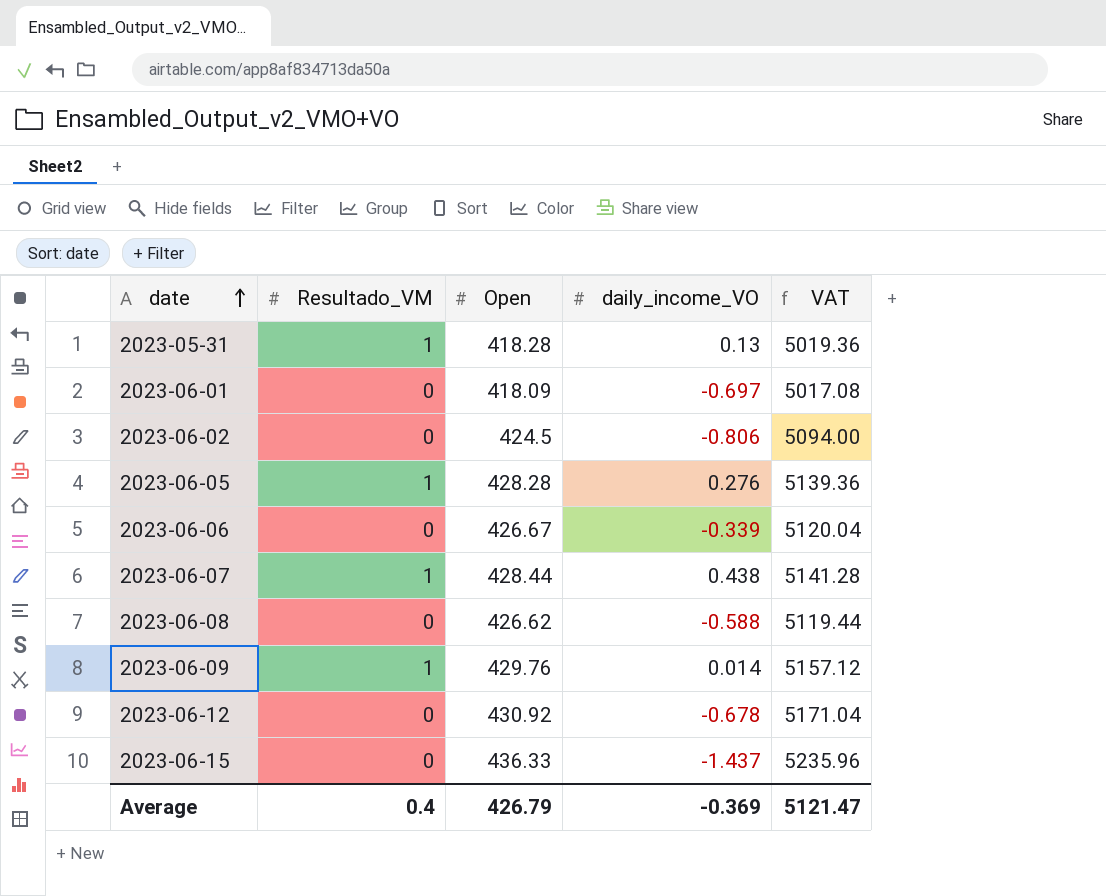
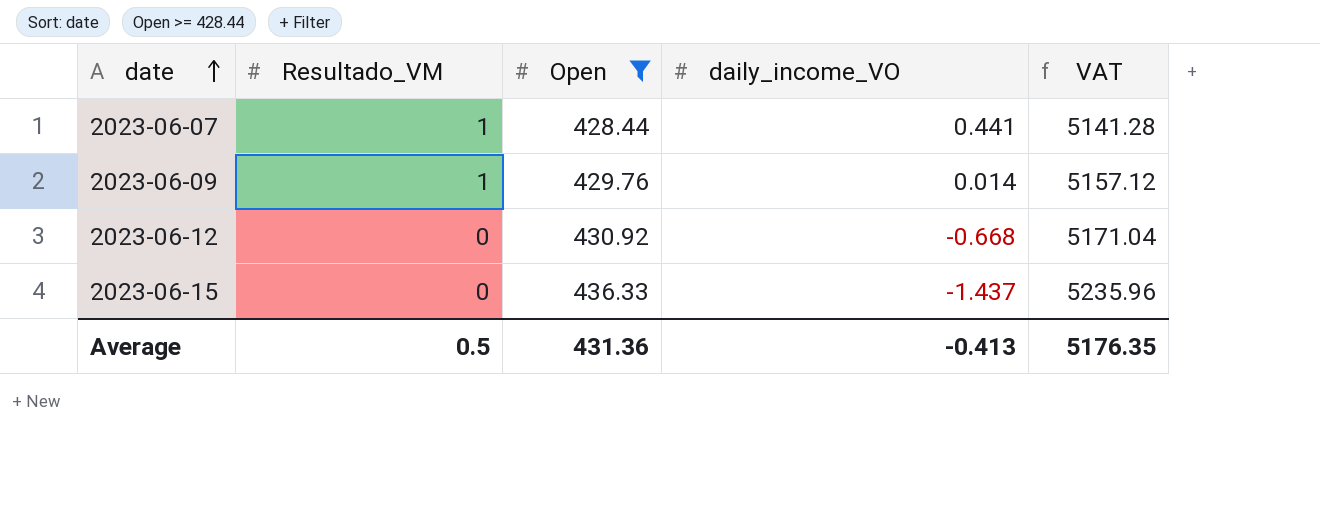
filter: none -> Open >= 428.44
2023-06-07 | daily_income_VO: 0.438 -> 0.441
2023-06-12 | daily_income_VO: -0.678 -> -0.668
Average | Resultado_VM: 0.4 -> 0.5
Average | Open: 426.79 -> 431.36
Average | daily_income_VO: -0.369 -> -0.413
Average | VAT: 5121.47 -> 5176.35

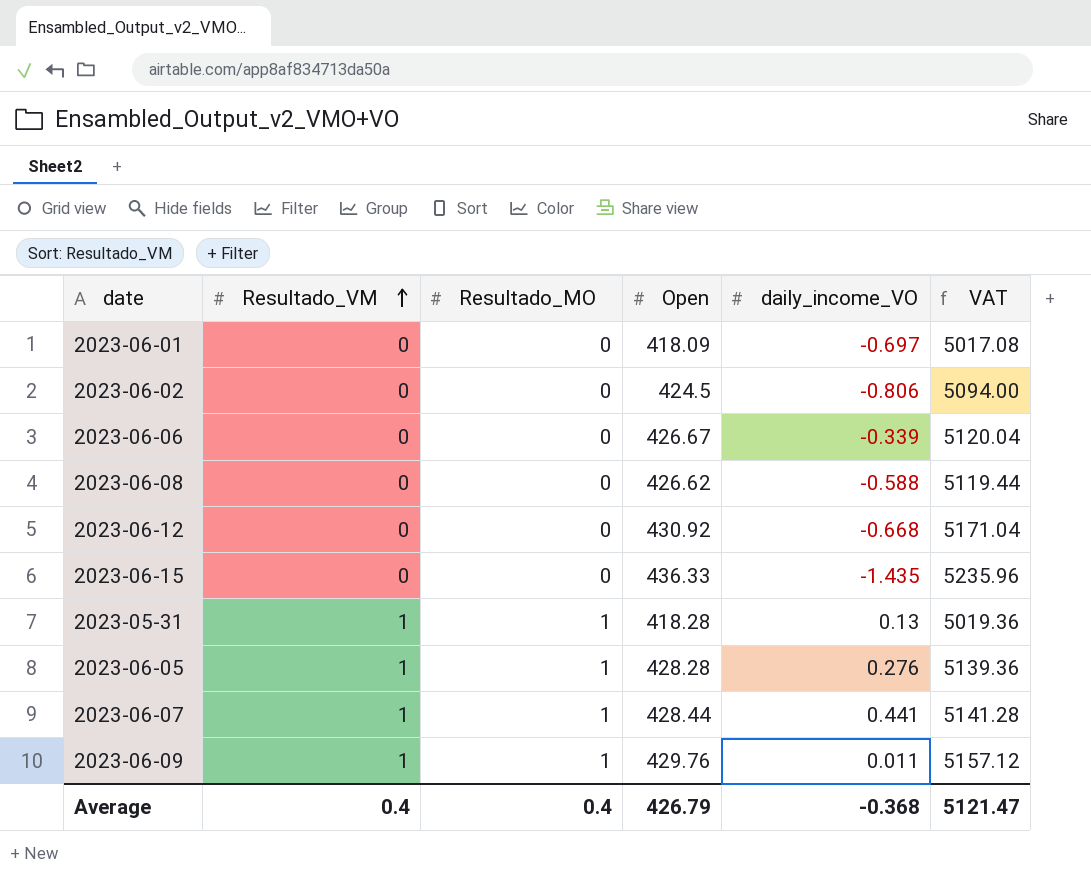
filter: Open >= 428.44 -> none
row order: date ascending -> Resultado_VM ascending
column Resultado_MO | position: none -> 3
2023-06-15 | daily_income_VO: -1.437 -> -1.435
2023-06-09 | daily_income_VO: 0.014 -> 0.011
Average | Resultado_VM: 0.5 -> 0.4
Average | Open: 431.36 -> 426.79
Average | daily_income_VO: -0.413 -> -0.368
Average | VAT: 5176.35 -> 5121.47

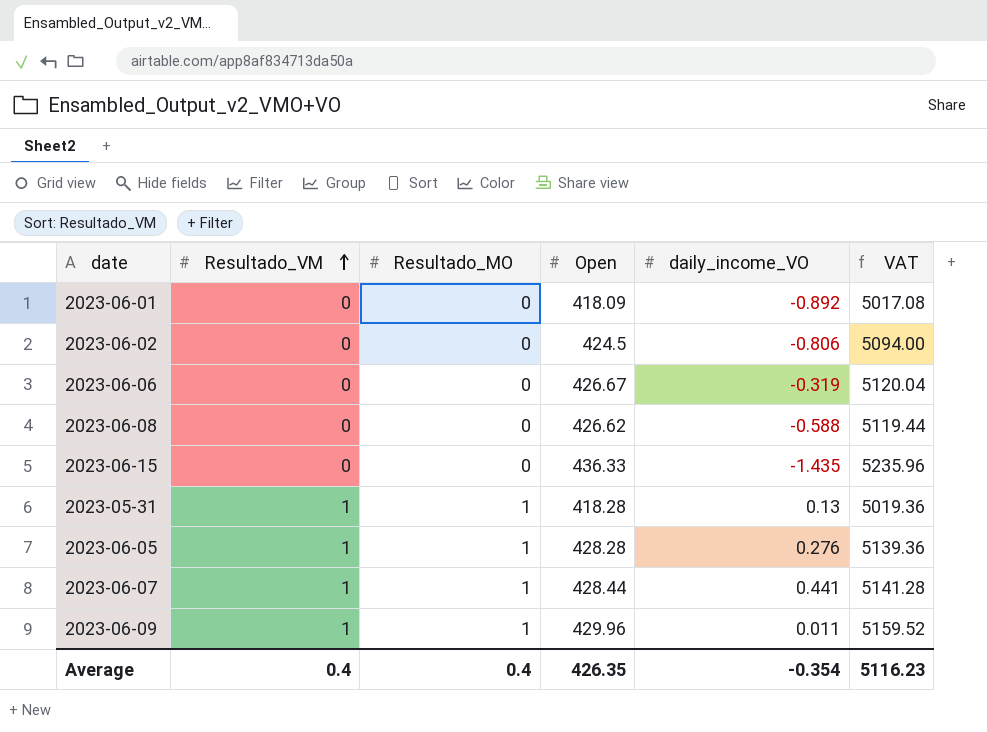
row 2023-06-12: 0 | 0 | 430.92 | -0.668 | 5171.04 -> none
2023-06-01 | daily_income_VO: -0.697 -> -0.892
2023-06-06 | daily_income_VO: -0.339 -> -0.319
2023-06-09 | Open: 429.76 -> 429.96
2023-06-09 | VAT: 5157.12 -> 5159.52
Average | Open: 426.79 -> 426.35
Average | daily_income_VO: -0.368 -> -0.354
Average | VAT: 5121.47 -> 5116.23

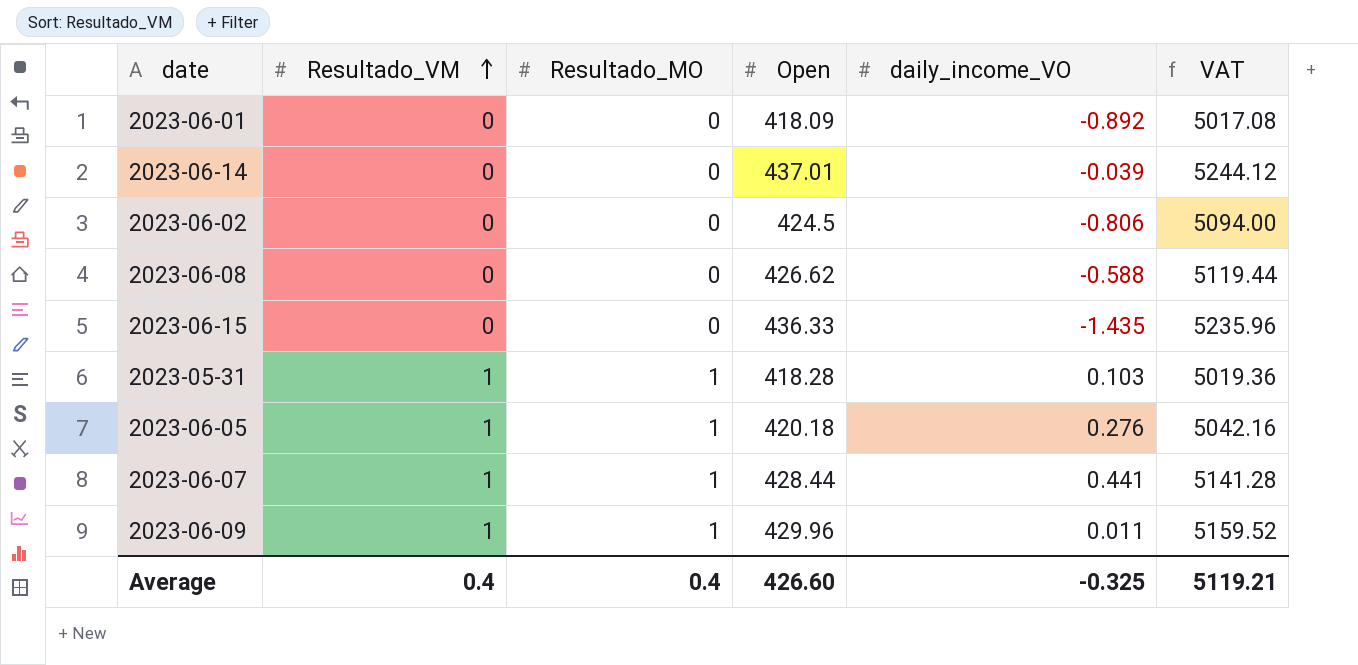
row 2023-06-06: 0 | 0 | 426.67 | -0.319 | 5120.04 -> none
row 2023-06-14: none -> 0 | 0 | 437.01 | -0.039 | 5244.12
2023-05-31 | daily_income_VO: 0.13 -> 0.103
2023-06-05 | Open: 428.28 -> 420.18
2023-06-05 | VAT: 5139.36 -> 5042.16
Average | Open: 426.35 -> 426.60
Average | daily_income_VO: -0.354 -> -0.325
Average | VAT: 5116.23 -> 5119.21

